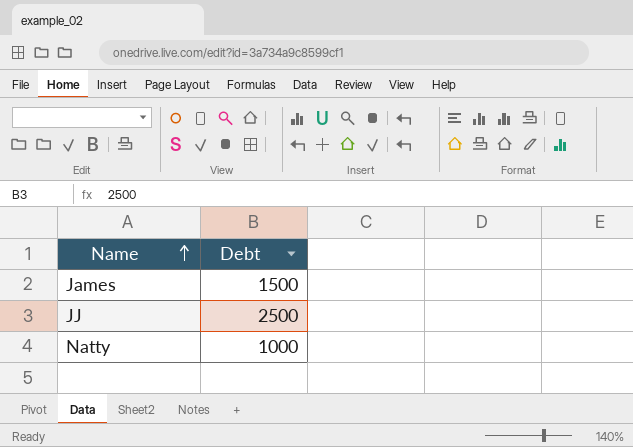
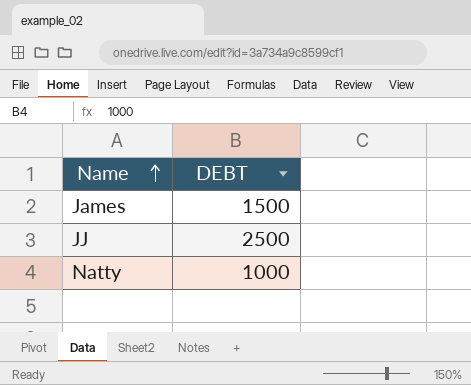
column name: Debt -> DEBT

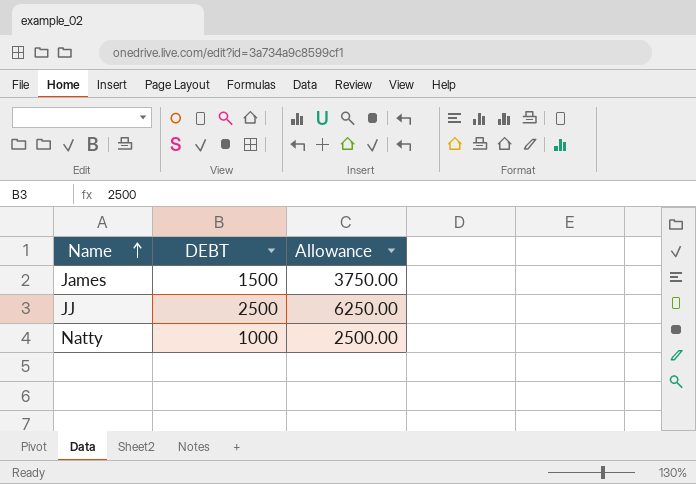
column Allowance | formula: none -> [DEBT] * 2.5

